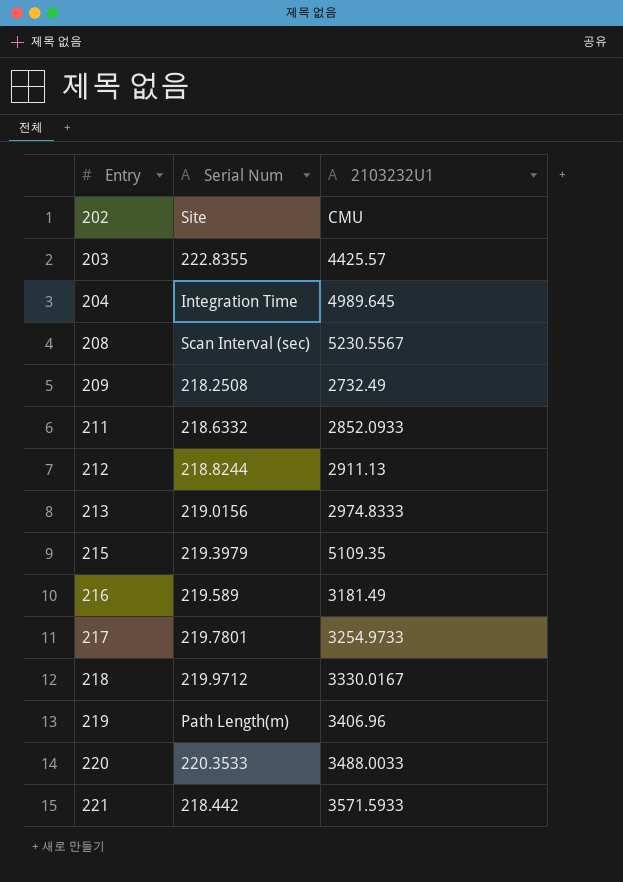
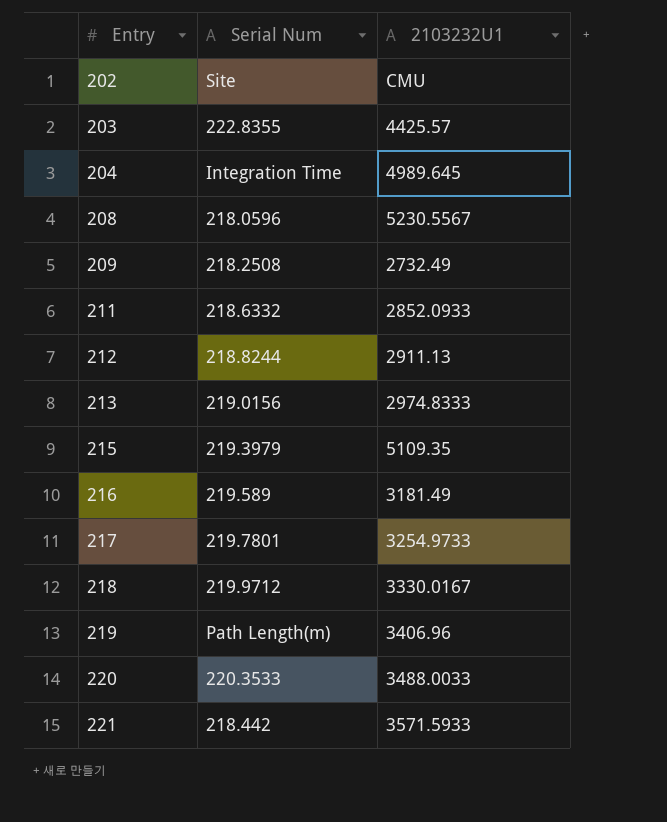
208 | Serial Num: Scan Interval (sec) -> 218.0596

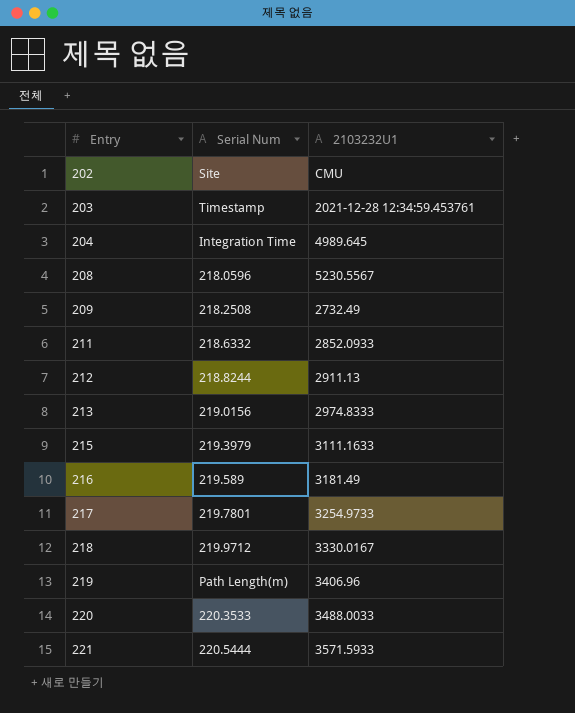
203 | Serial Num: 222.8355 -> Timestamp
203 | 2103232U1: 4425.57 -> 2021-12-28 12:34:59.453761
215 | 2103232U1: 5109.35 -> 3111.1633
221 | Serial Num: 218.442 -> 220.5444

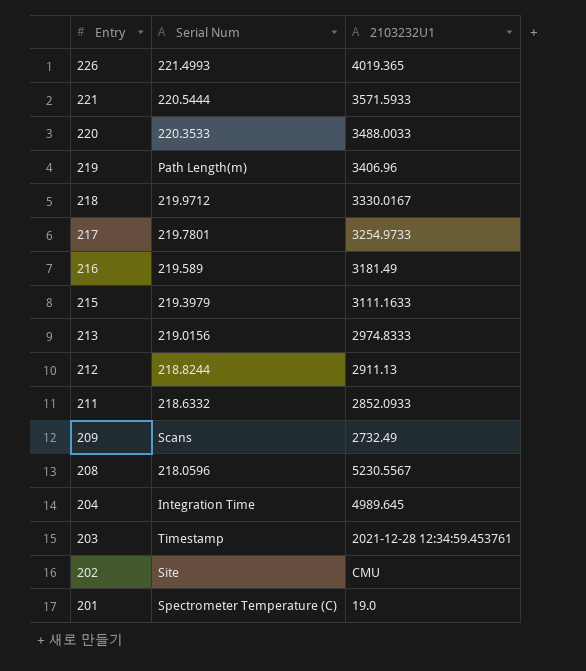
row order: Entry ascending -> Entry descending
row 226: none -> 221.4993 | 4019.365
209 | Serial Num: 218.2508 -> Scans
row 201: none -> Spectrometer Temperature (C) | 19.0

